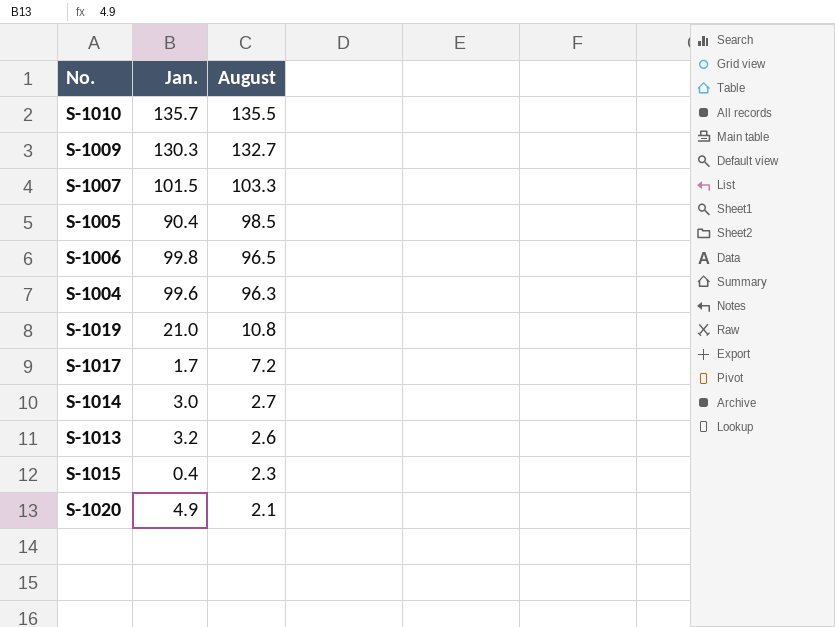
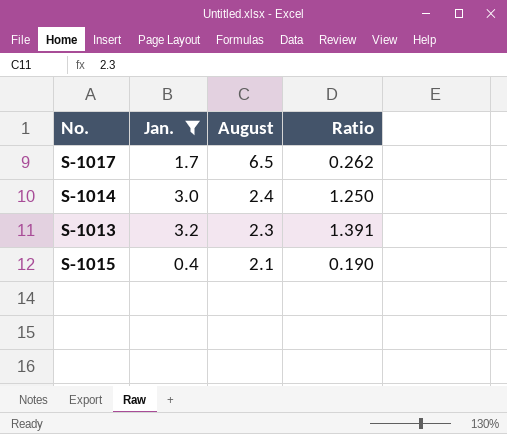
filter: none -> Jan. <= 3.2
column Ratio | formula: none -> [Jan.] / [August]
S-1017 | August: 7.2 -> 6.5
S-1014 | August: 2.7 -> 2.4
S-1013 | August: 2.6 -> 2.3
S-1015 | August: 2.3 -> 2.1

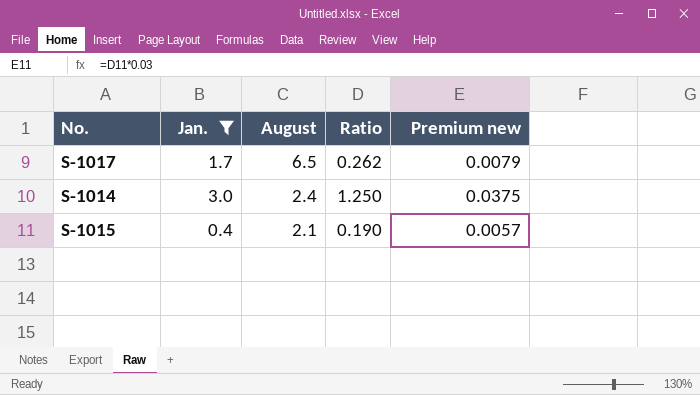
column Premium new | formula: none -> [Ratio] * 0.03
row S-1013: 3.2 | 2.3 | 1.391 -> none

